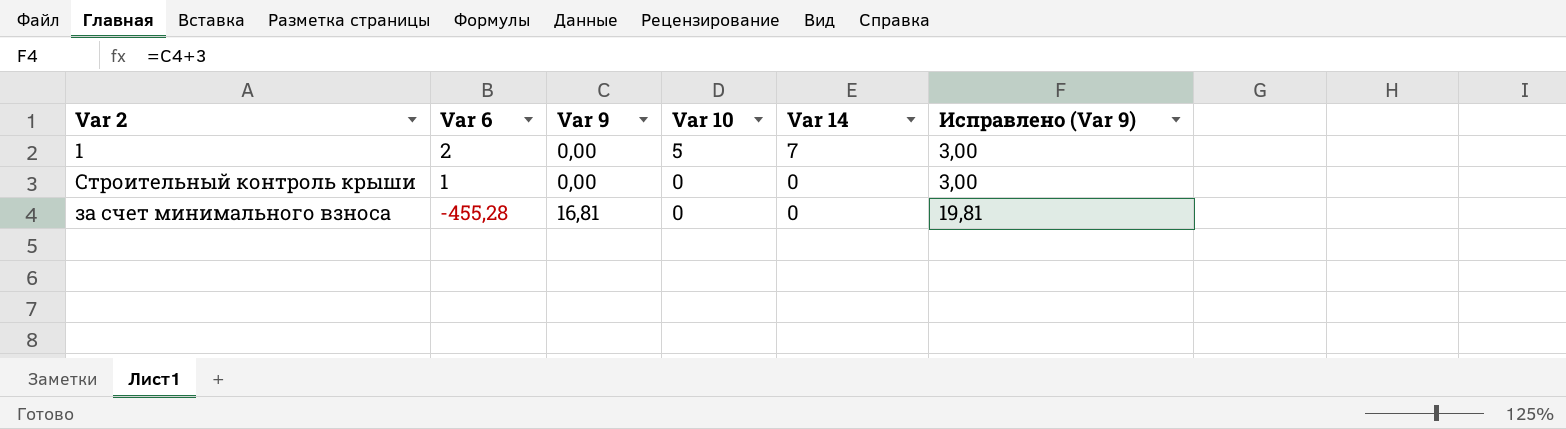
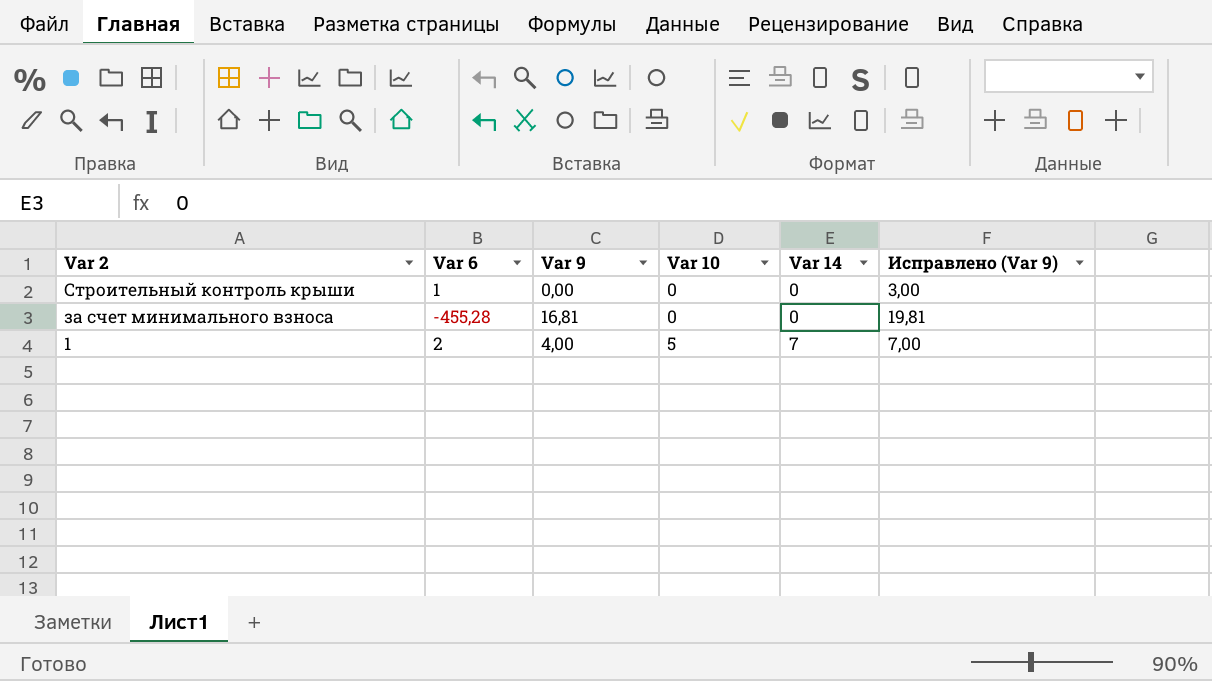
row order: Var 6 descending -> Var 2 descending
1 | Var 9: 0,00 -> 4,00
1 | Исправлено (Var 9): 3,00 -> 7,00

